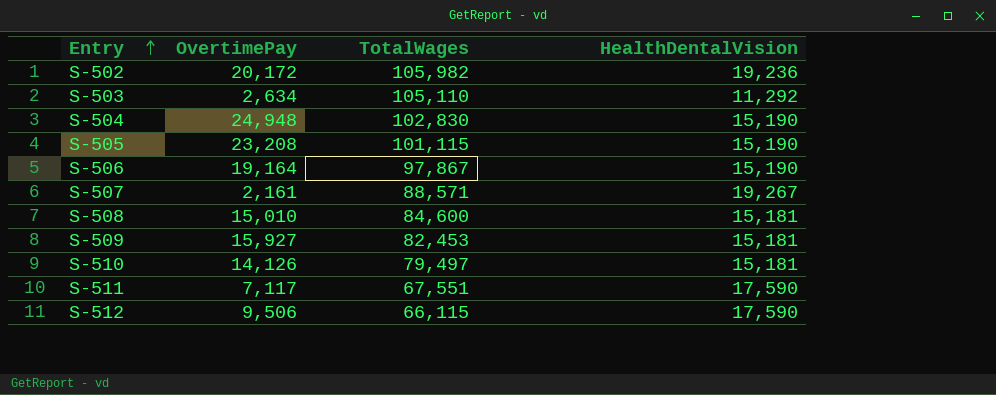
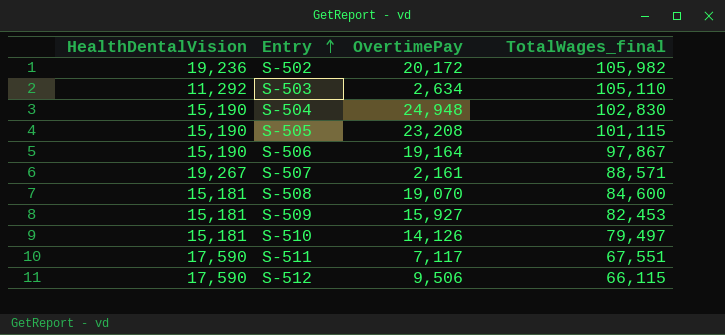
column HealthDentalVision | position: 4 -> 1
column name: TotalWages -> TotalWages_final
S-508 | OvertimePay: 15,010 -> 19,070

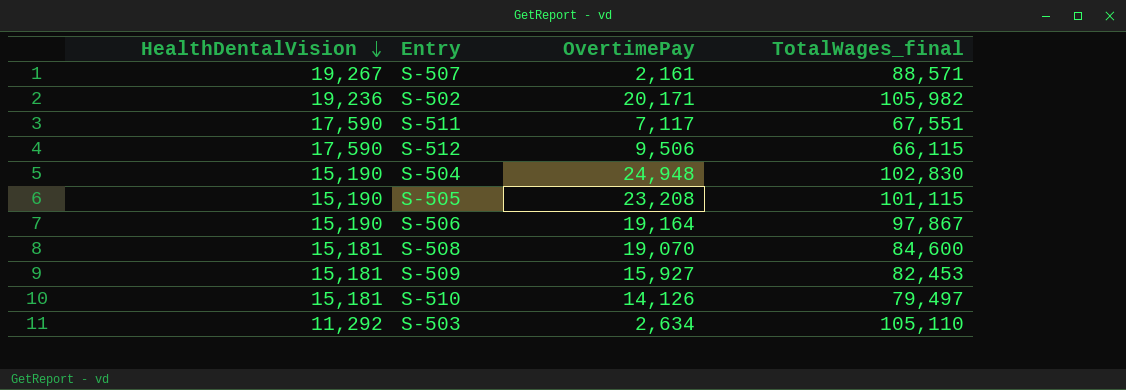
row order: Entry ascending -> HealthDentalVision descending
S-502 | OvertimePay: 20,172 -> 20,171

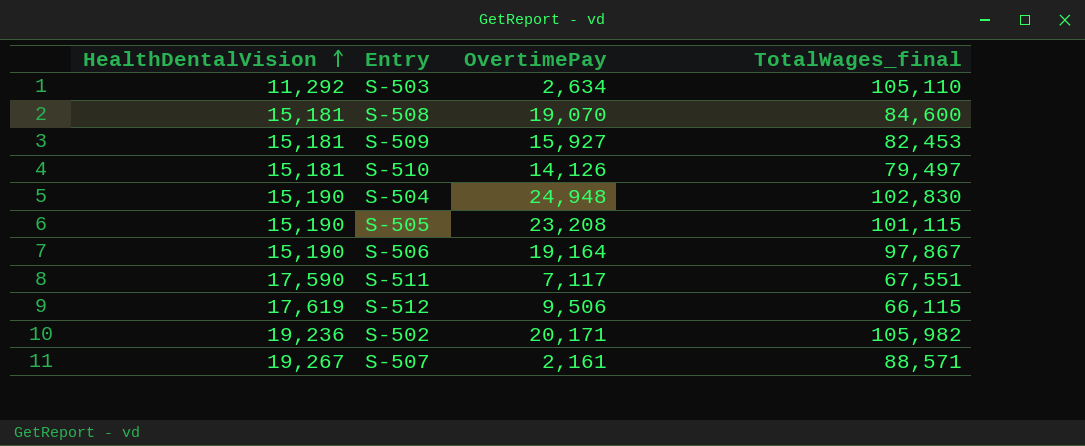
row order: HealthDentalVision descending -> HealthDentalVision ascending
S-512 | HealthDentalVision: 17,590 -> 17,619

